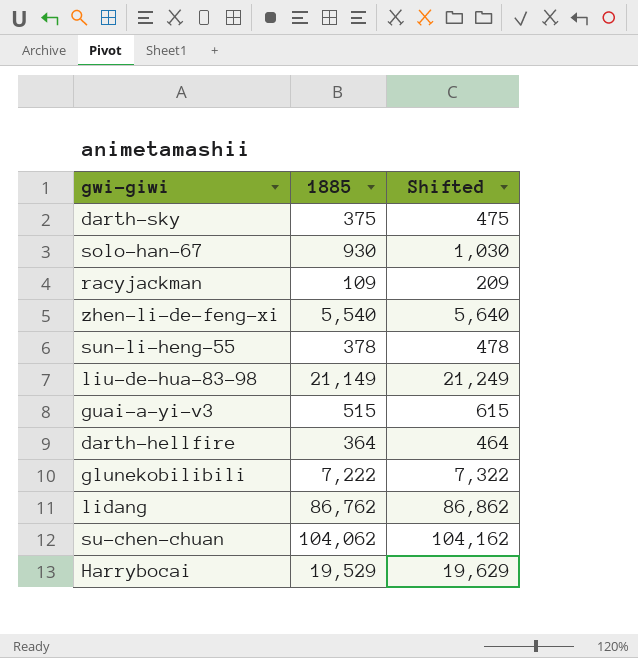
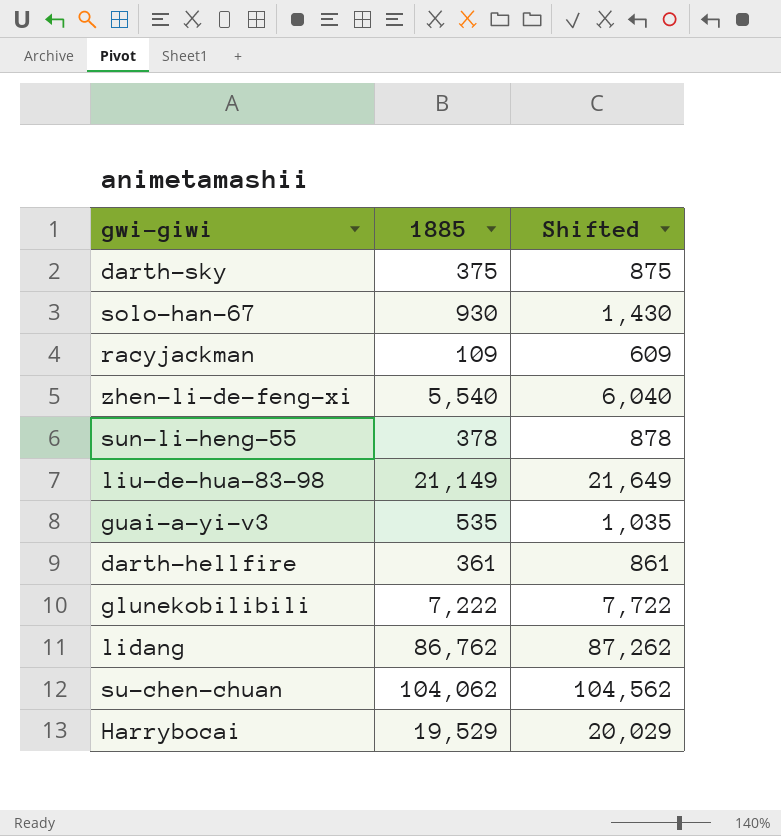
column Shifted | formula: [1885] + 100 -> [1885] + 500
guai-a-yi-v3 | 1885: 515 -> 535
darth-hellfire | 1885: 364 -> 361

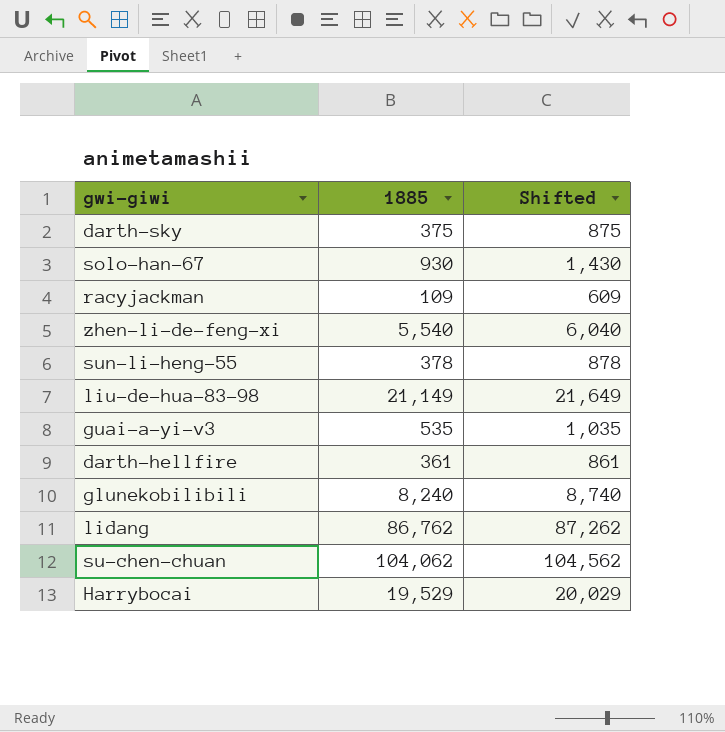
glunekobilibili | 1885: 7,222 -> 8,240
glunekobilibili | Shifted: 7,722 -> 8,740

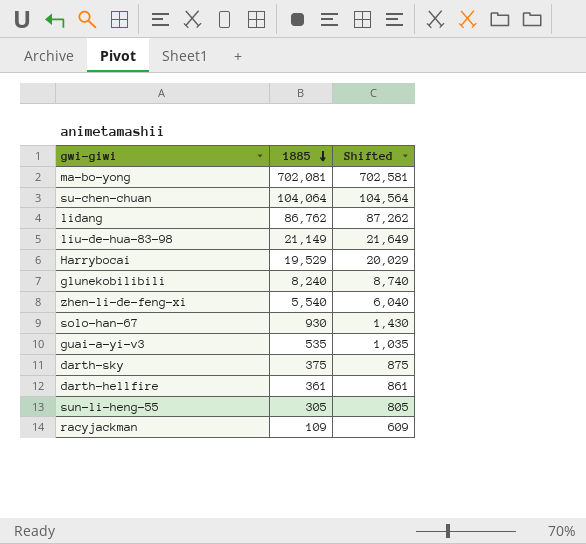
row order: none -> 1885 descending
row ma-bo-yong: none -> 702,081 | 702,581
su-chen-chuan | 1885: 104,062 -> 104,064
su-chen-chuan | Shifted: 104,562 -> 104,564
sun-li-heng-55 | 1885: 378 -> 305
sun-li-heng-55 | Shifted: 878 -> 805

